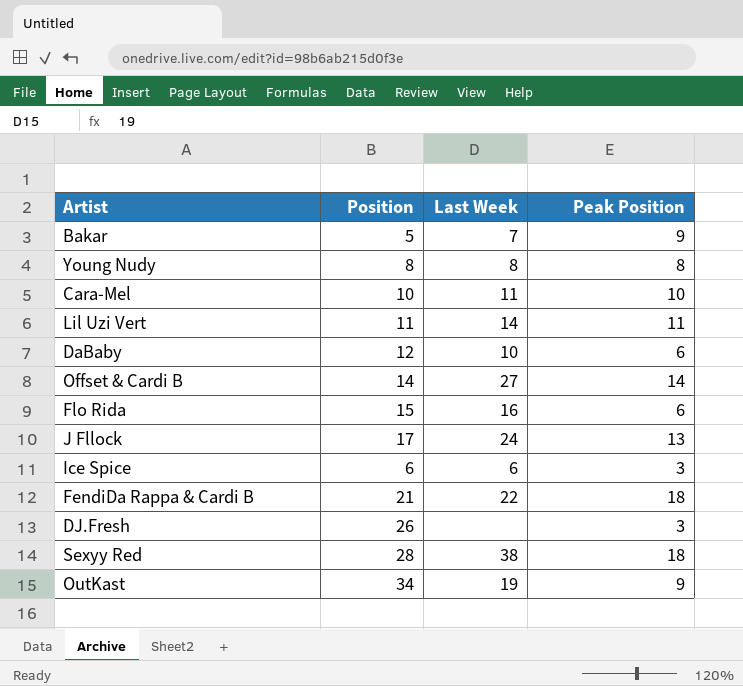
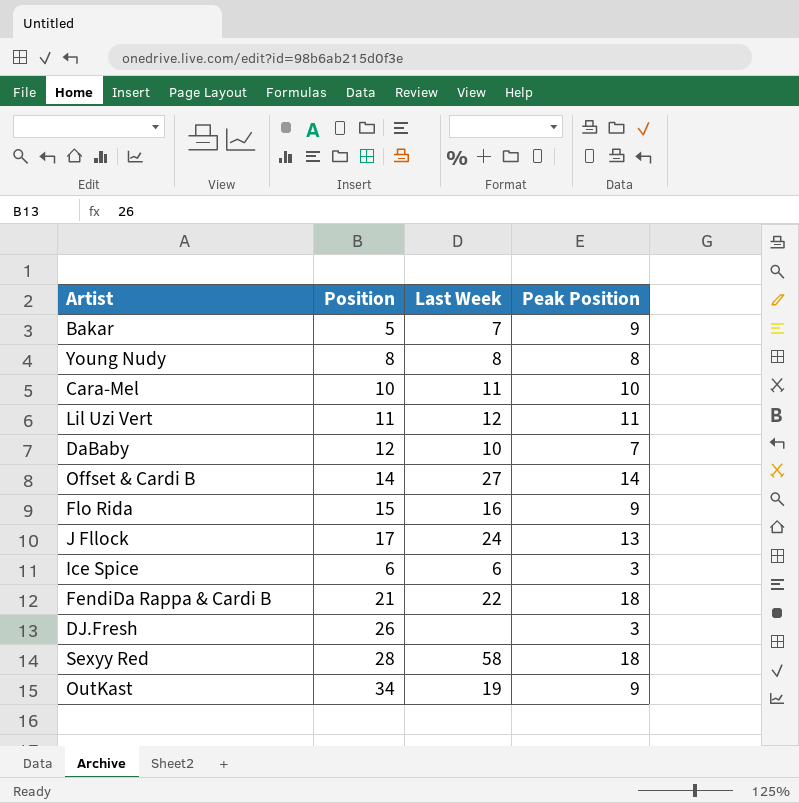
Lil Uzi Vert | Last Week: 14 -> 12
DaBaby | Peak Position: 6 -> 7
Flo Rida | Peak Position: 6 -> 9
Sexyy Red | Last Week: 38 -> 58

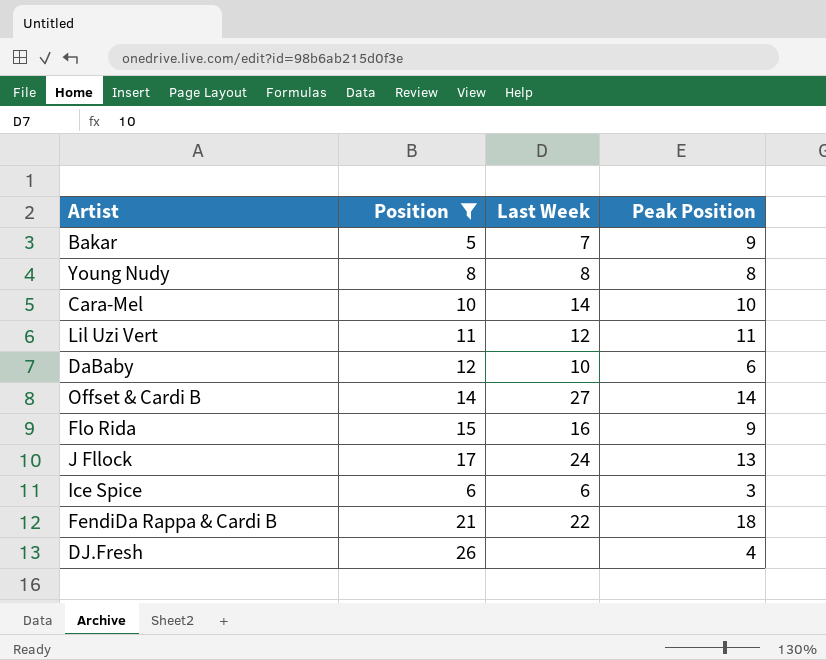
filter: none -> Position <= 26
Cara-Mel | Last Week: 11 -> 14
DaBaby | Peak Position: 7 -> 6
DJ.Fresh | Peak Position: 3 -> 4

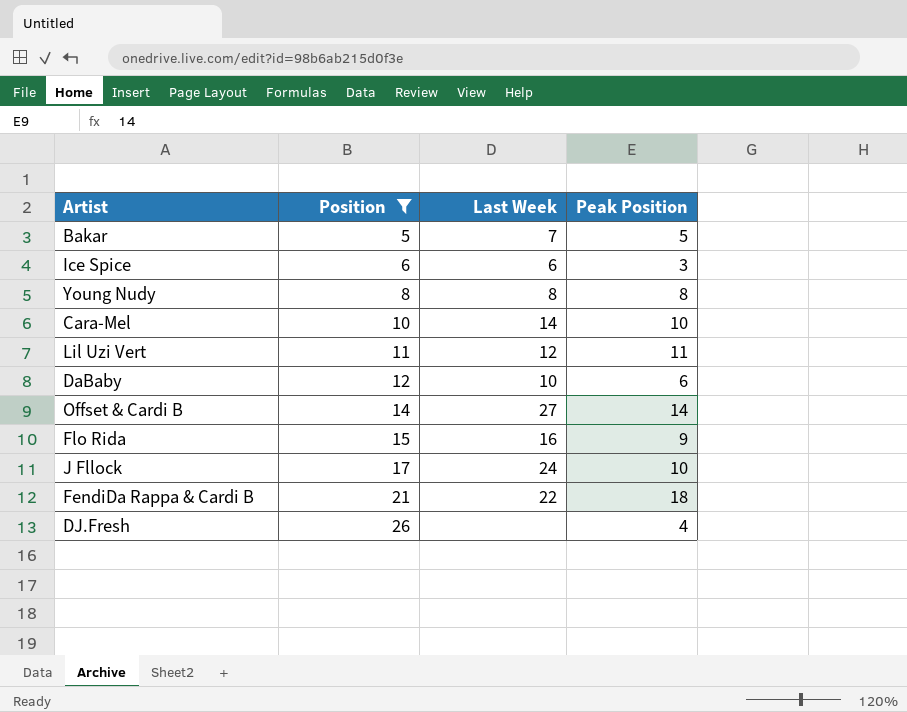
row order: none -> Position ascending
Bakar | Peak Position: 9 -> 5
J Fllock | Peak Position: 13 -> 10

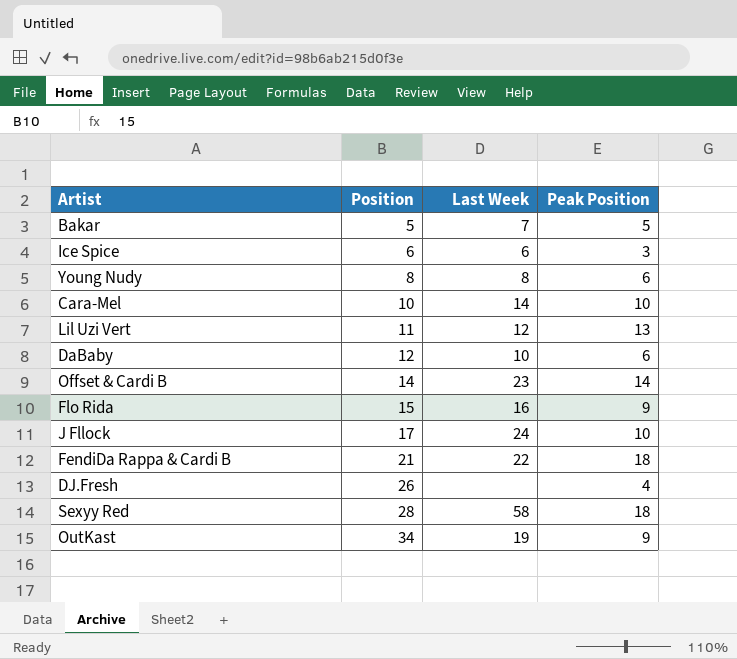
filter: Position <= 26 -> none
Young Nudy | Peak Position: 8 -> 6
Lil Uzi Vert | Peak Position: 11 -> 13
Offset & Cardi B | Last Week: 27 -> 23

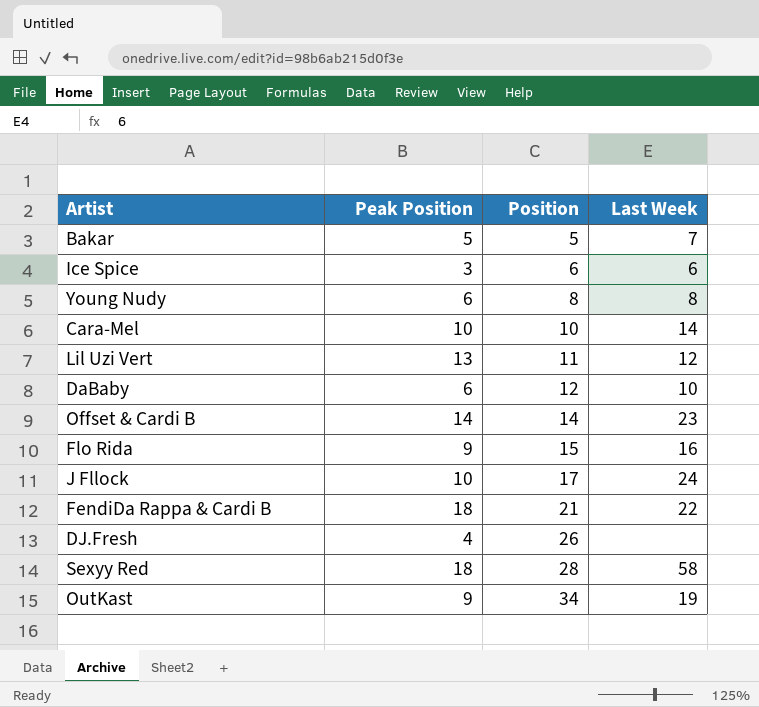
column Peak Position | position: 4 -> 2

